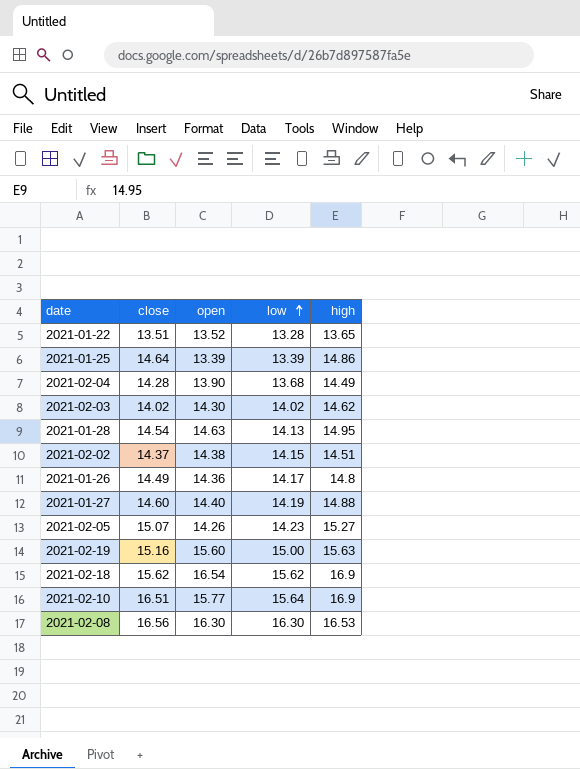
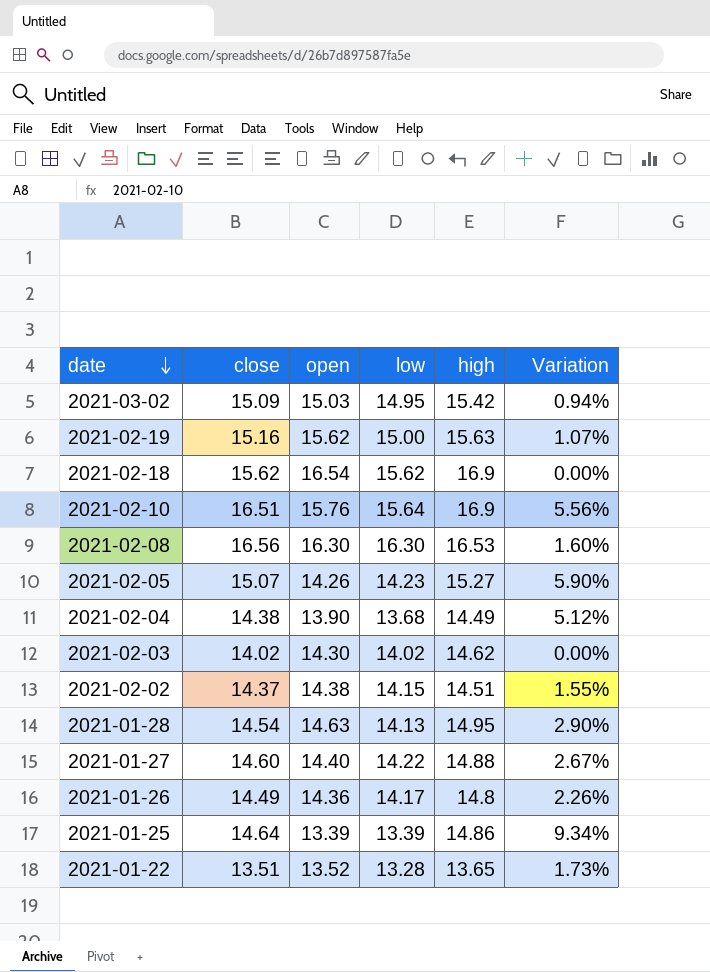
row order: low ascending -> date descending
column Variation | formula: none -> ([close] - [low]) / [low]
row 2021-03-02: none -> 15.09 | 15.03 | 14.95 | 15.42 | 0.94%
2021-02-19 | open: 15.60 -> 15.62
2021-02-10 | open: 15.77 -> 15.76
2021-02-04 | close: 14.28 -> 14.38
2021-01-27 | low: 14.19 -> 14.22

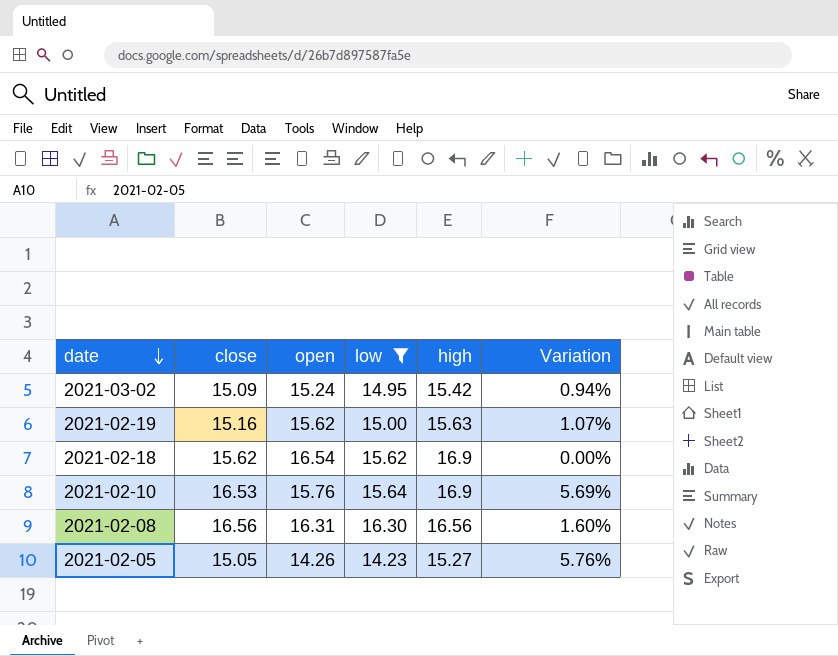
filter: none -> low >= 14.23
2021-03-02 | open: 15.03 -> 15.24
2021-02-10 | close: 16.51 -> 16.53
2021-02-10 | Variation: 5.56% -> 5.69%
2021-02-08 | open: 16.30 -> 16.31
2021-02-08 | high: 16.53 -> 16.56
2021-02-05 | close: 15.07 -> 15.05
2021-02-05 | Variation: 5.90% -> 5.76%

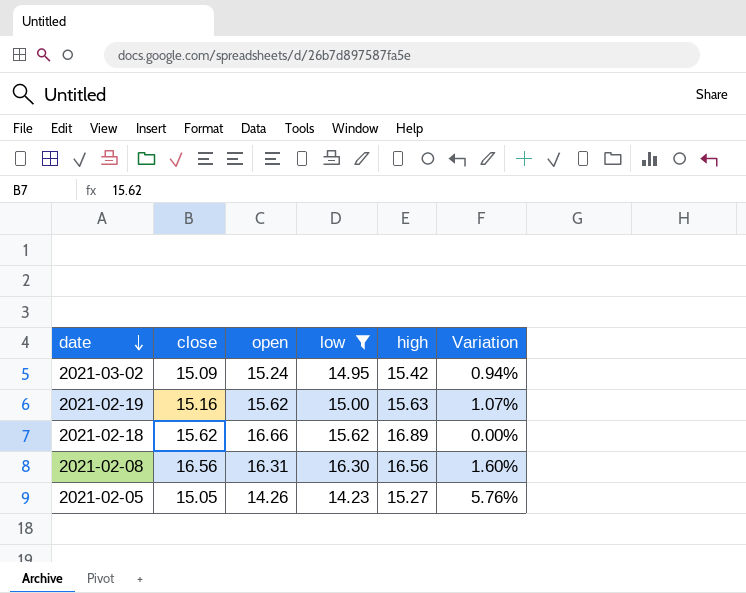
row 2021-02-10: 16.53 | 15.76 | 15.64 | 16.9 | 5.69% -> none
2021-02-18 | open: 16.54 -> 16.66
2021-02-18 | high: 16.9 -> 16.89

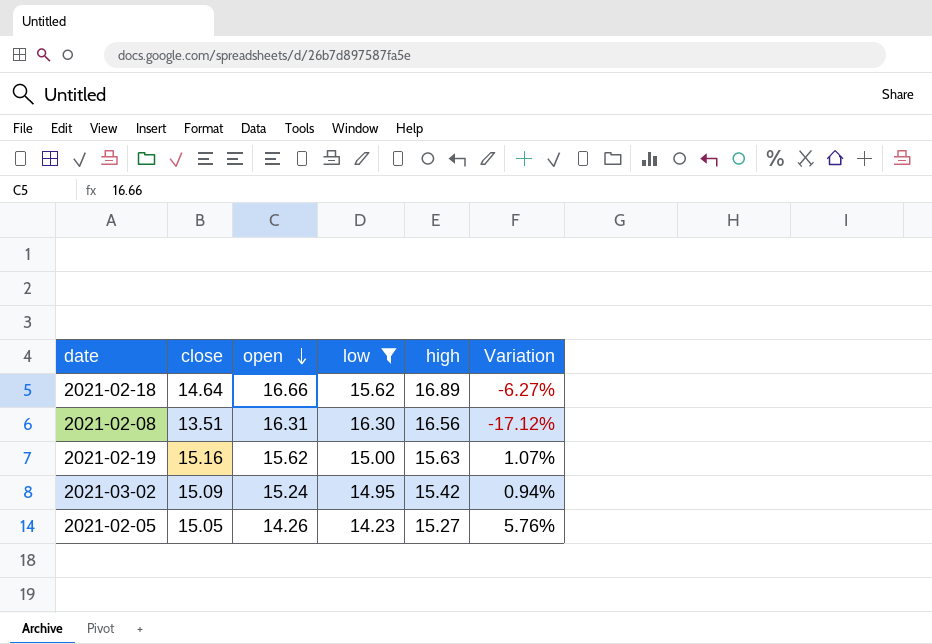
row order: date descending -> open descending
2021-02-18 | close: 15.62 -> 14.64
2021-02-18 | Variation: 0.00% -> -6.27%
2021-02-08 | close: 16.56 -> 13.51
2021-02-08 | Variation: 1.60% -> -17.12%

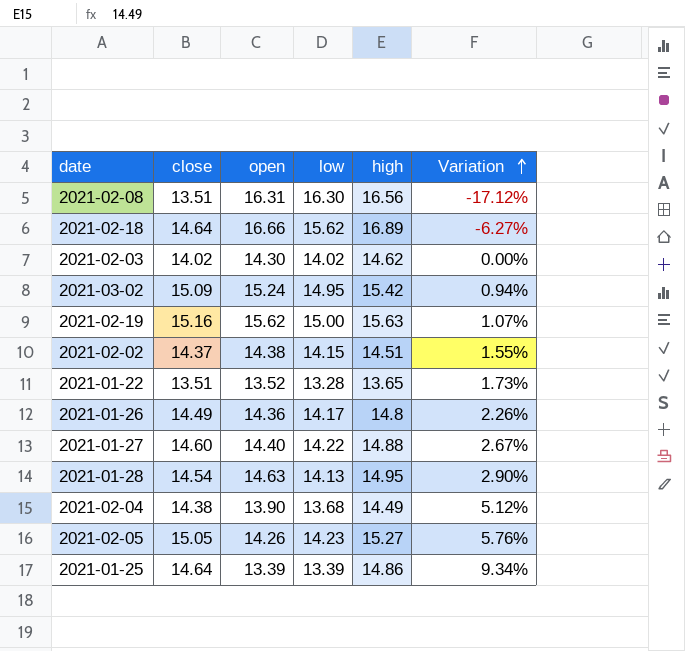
filter: low >= 14.23 -> none
row order: open descending -> Variation ascending

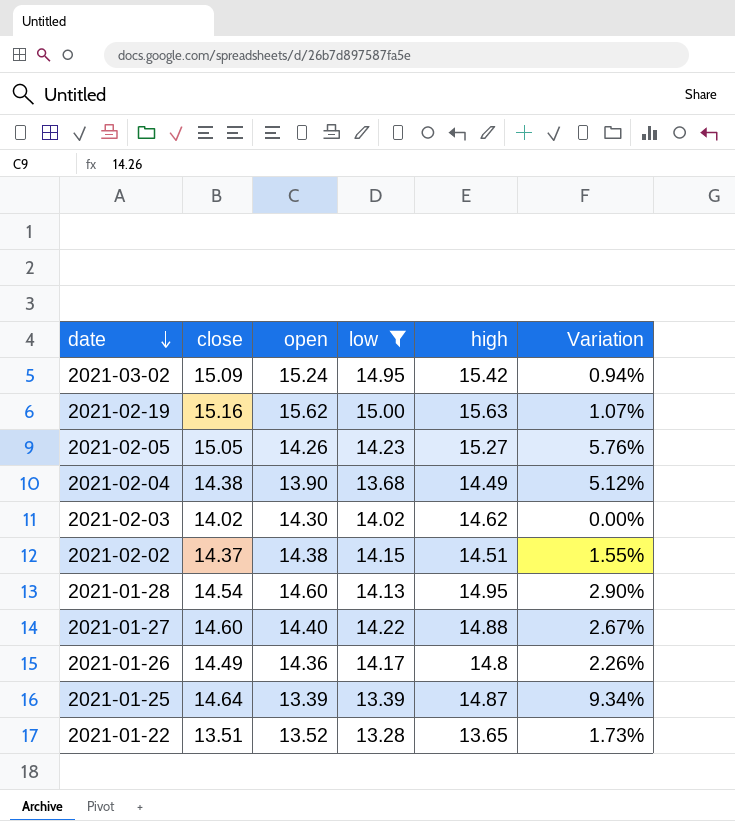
filter: none -> low <= 15.00
row order: Variation ascending -> date descending
2021-01-28 | open: 14.63 -> 14.60
2021-01-25 | high: 14.86 -> 14.87

